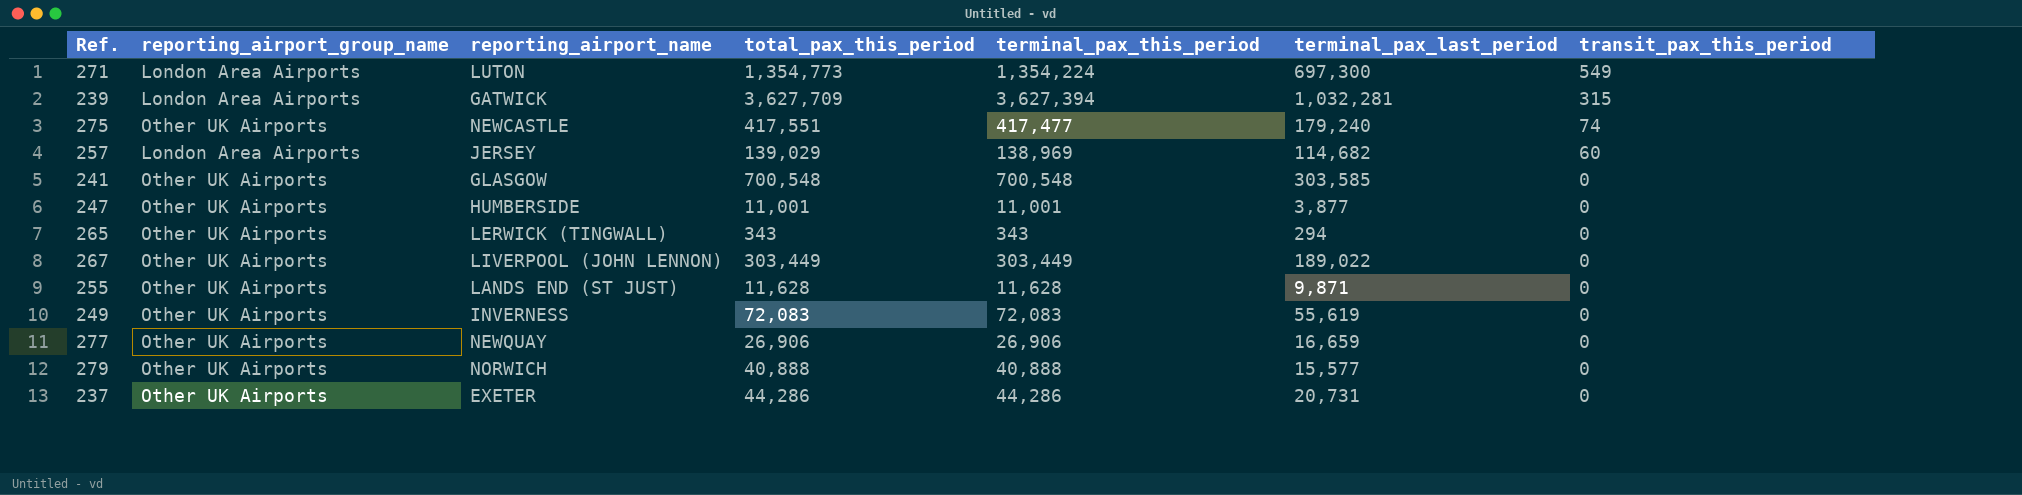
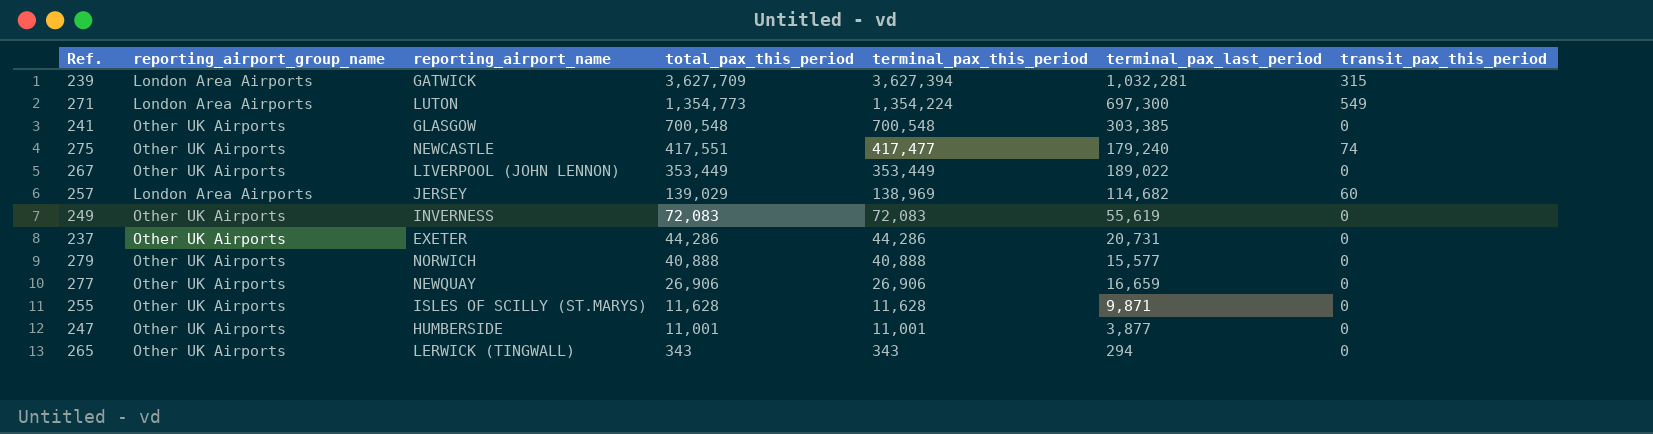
row order: transit_pax_this_period descending -> total_pax_this_period descending
241 | terminal_pax_last_period: 303,585 -> 303,385
267 | total_pax_this_period: 303,449 -> 353,449
267 | terminal_pax_this_period: 303,449 -> 353,449
255 | reporting_airport_name: LANDS END (ST JUST) -> ISLES OF SCILLY (ST.MARYS)

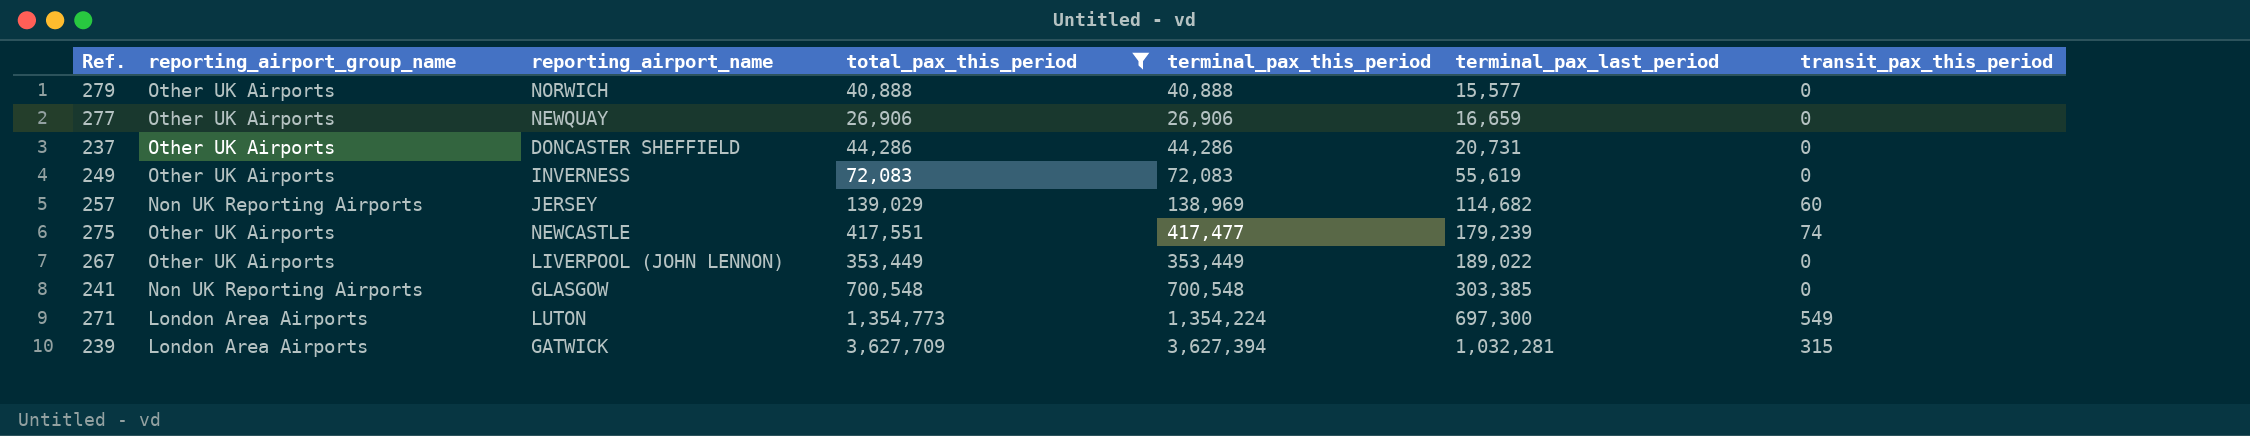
filter: none -> total_pax_this_period >= 26,906
row order: total_pax_this_period descending -> terminal_pax_last_period ascending
237 | reporting_airport_name: EXETER -> DONCASTER SHEFFIELD
257 | reporting_airport_group_name: London Area Airports -> Non UK Reporting Airports
275 | terminal_pax_last_period: 179,240 -> 179,239
241 | reporting_airport_group_name: Other UK Airports -> Non UK Reporting Airports

